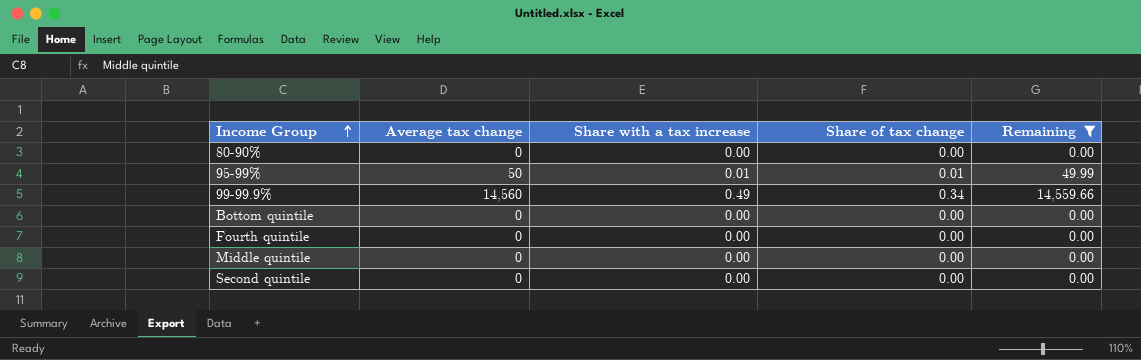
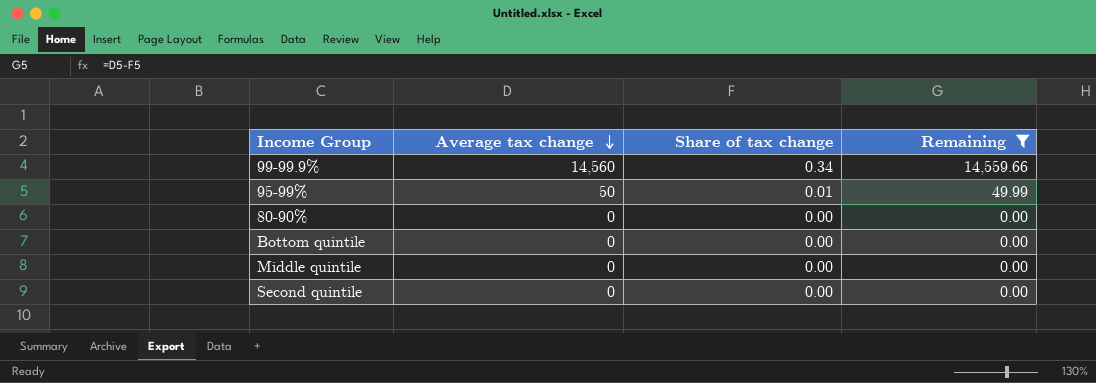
row order: Income Group ascending -> Average tax change descending
column Share with a tax increase | position: 3 -> none
row Fourth quintile: 0 | 0.00 | 0.00 | 0.00 -> none

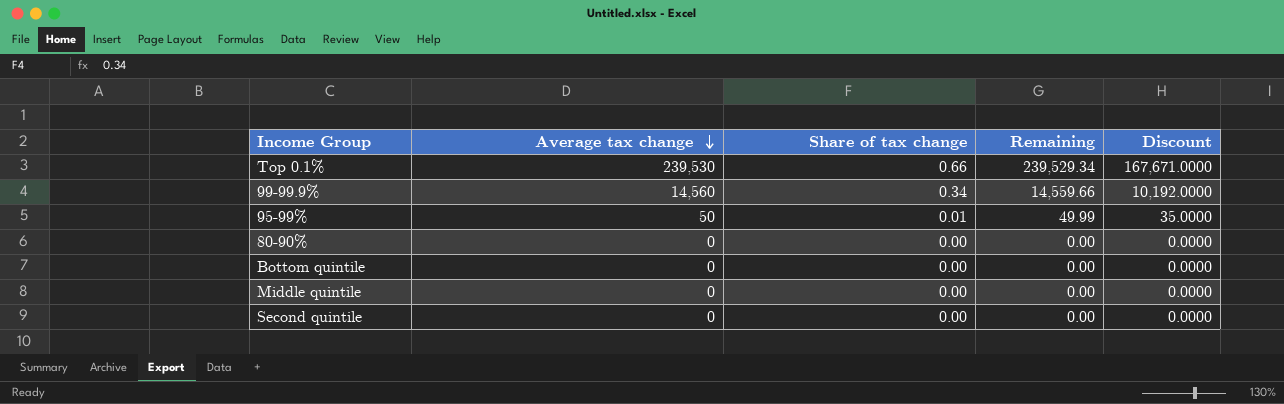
filter: Remaining != 239,529.34 -> none
column Discount | formula: none -> [Average tax change] * 0.7

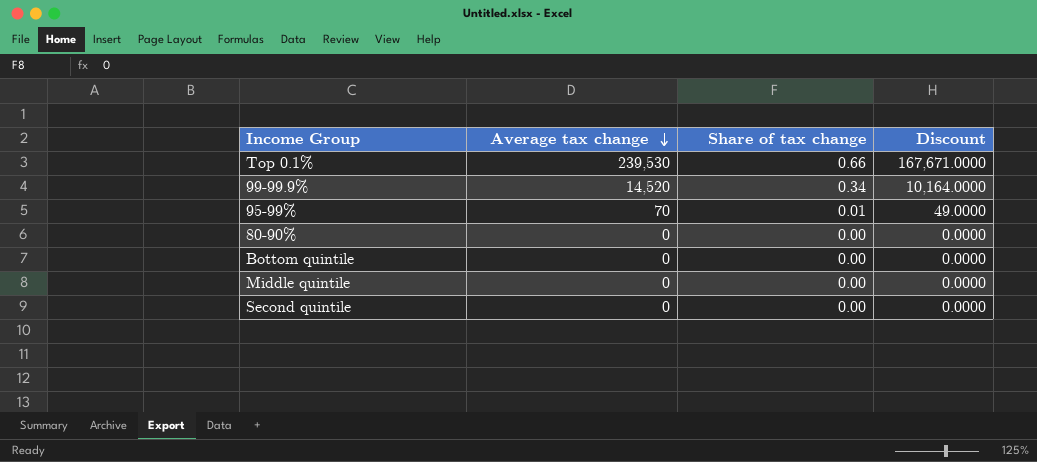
column Remaining | formula: [Average tax change] - [Share of tax change] -> none
99-99.9% | Average tax change: 14,560 -> 14,520
99-99.9% | Discount: 10,192.0000 -> 10,164.0000
95-99% | Average tax change: 50 -> 70
95-99% | Discount: 35.0000 -> 49.0000

